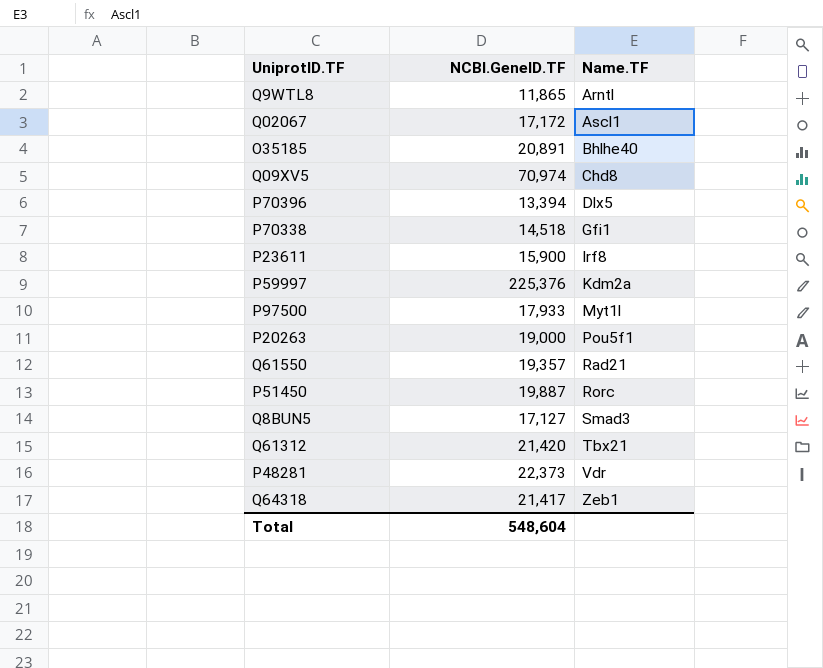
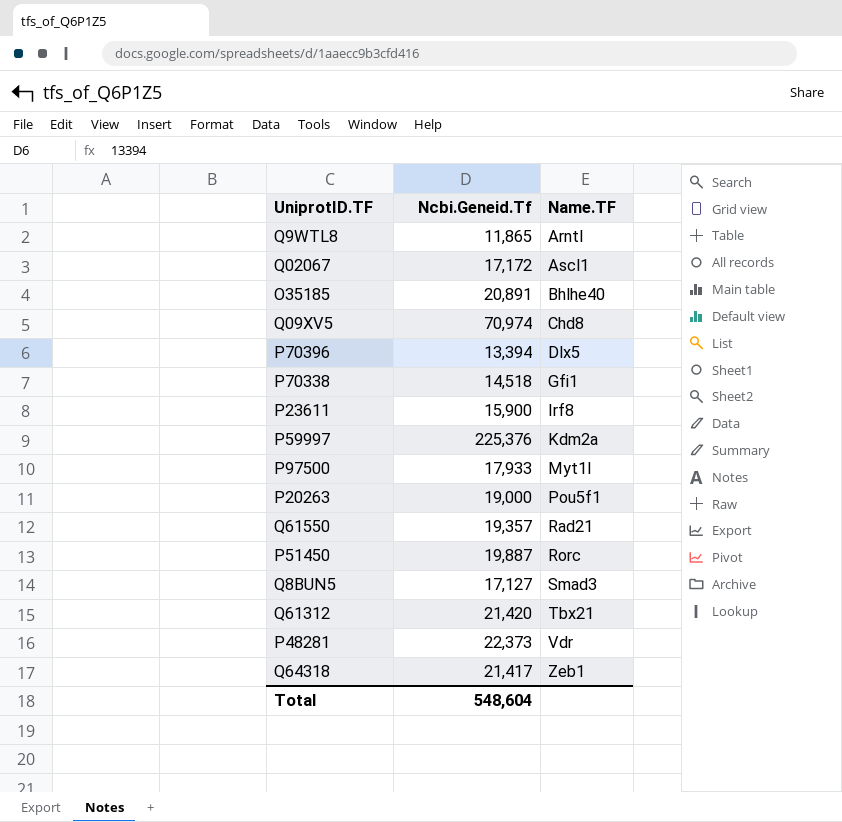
column name: NCBI.GeneID.TF -> Ncbi.Geneid.Tf

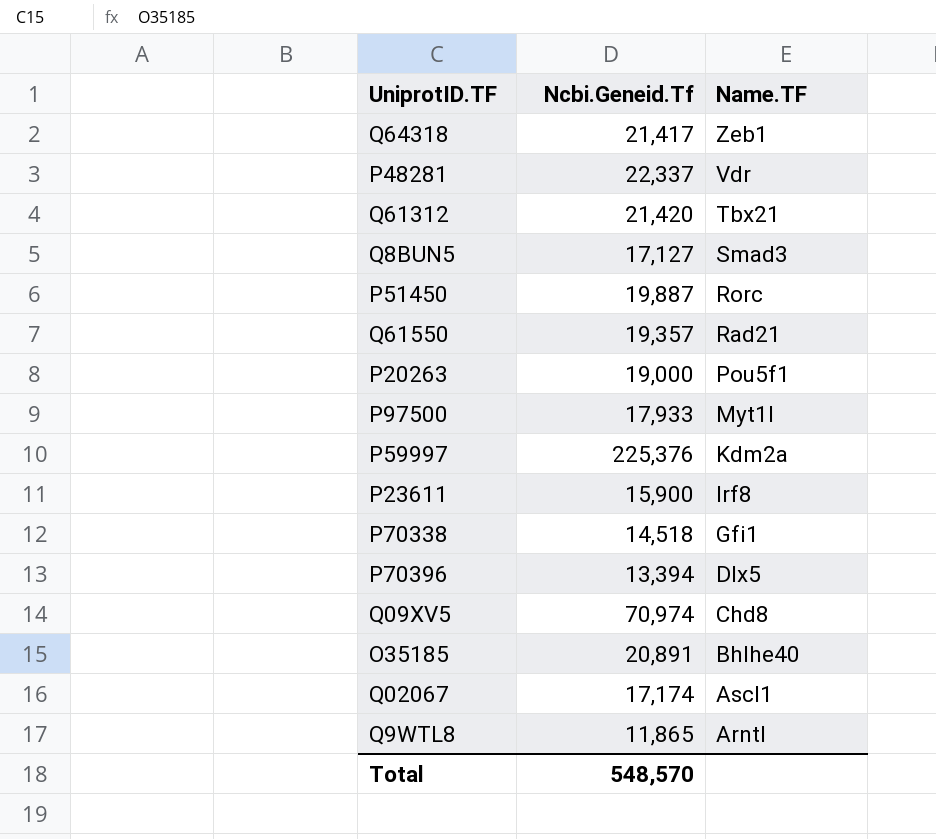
row order: Name.TF ascending -> Name.TF descending
P48281 | Ncbi.Geneid.Tf: 22,373 -> 22,337
Q02067 | Ncbi.Geneid.Tf: 17,172 -> 17,174
Total | Ncbi.Geneid.Tf: 548,604 -> 548,570

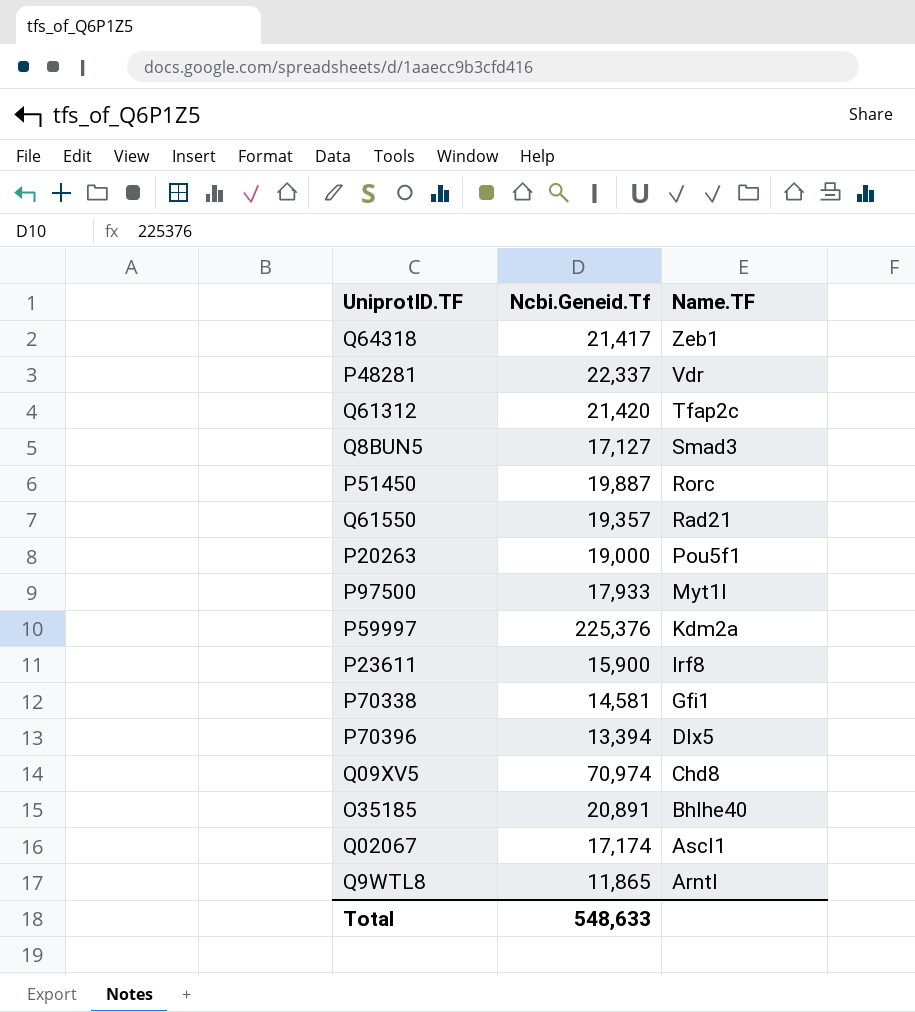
Q61312 | Name.TF: Tbx21 -> Tfap2c
P70338 | Ncbi.Geneid.Tf: 14,518 -> 14,581
Total | Ncbi.Geneid.Tf: 548,570 -> 548,633

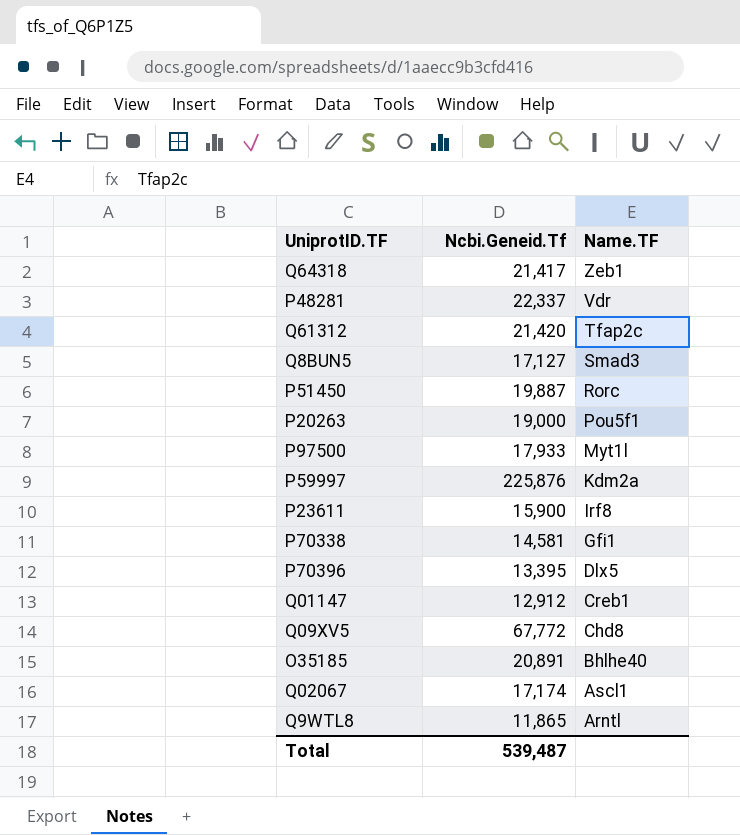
row Q61550: 19,357 | Rad21 -> none
P59997 | Ncbi.Geneid.Tf: 225,376 -> 225,876
P70396 | Ncbi.Geneid.Tf: 13,394 -> 13,395
row Q01147: none -> 12,912 | Creb1
Q09XV5 | Ncbi.Geneid.Tf: 70,974 -> 67,772
Total | Ncbi.Geneid.Tf: 548,633 -> 539,487

